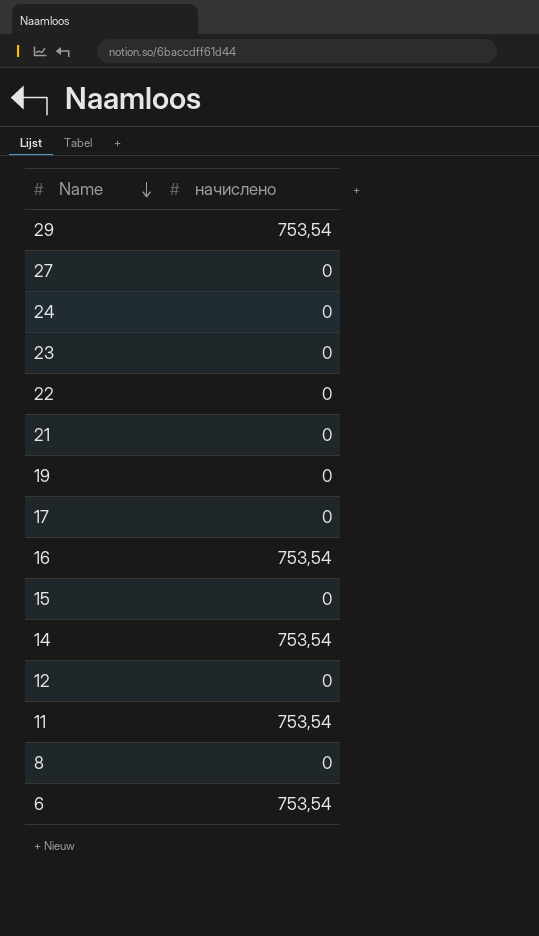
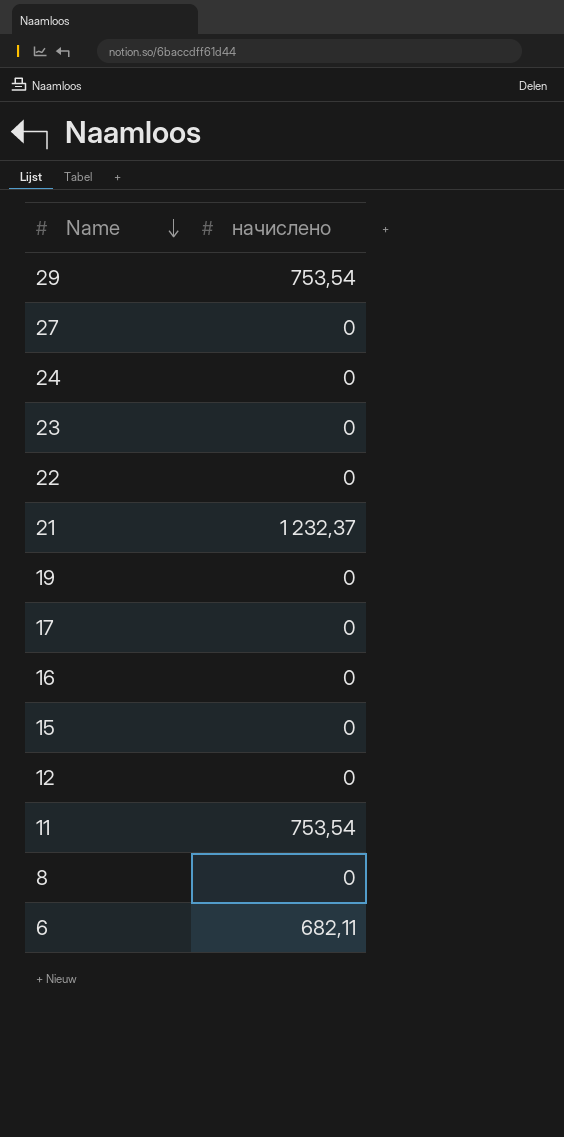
row 14: 753,54 -> none
21 | начислено: 0 -> 1 232,37
16 | начислено: 753,54 -> 0
6 | начислено: 753,54 -> 682,11

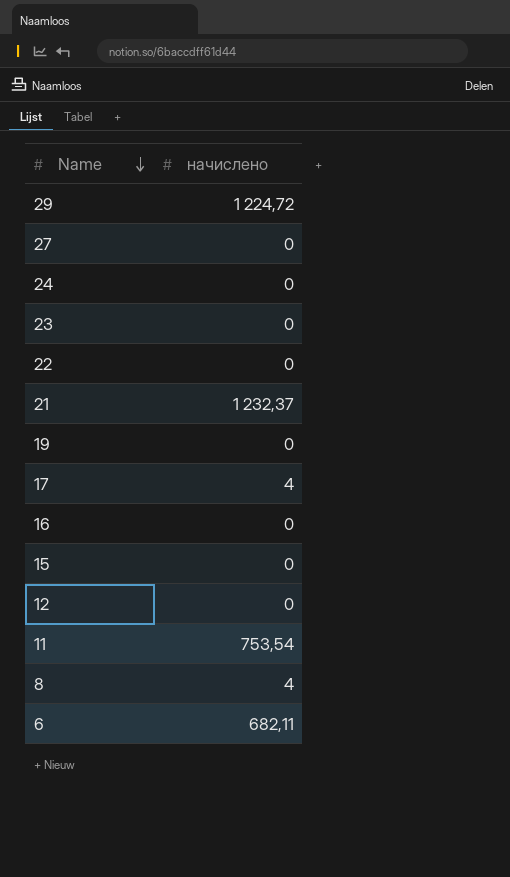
29 | начислено: 753,54 -> 1 224,72
17 | начислено: 0 -> 4
8 | начислено: 0 -> 4

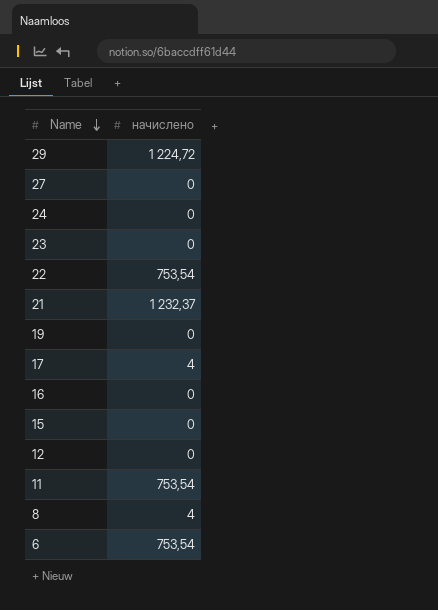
22 | начислено: 0 -> 753,54
6 | начислено: 682,11 -> 753,54

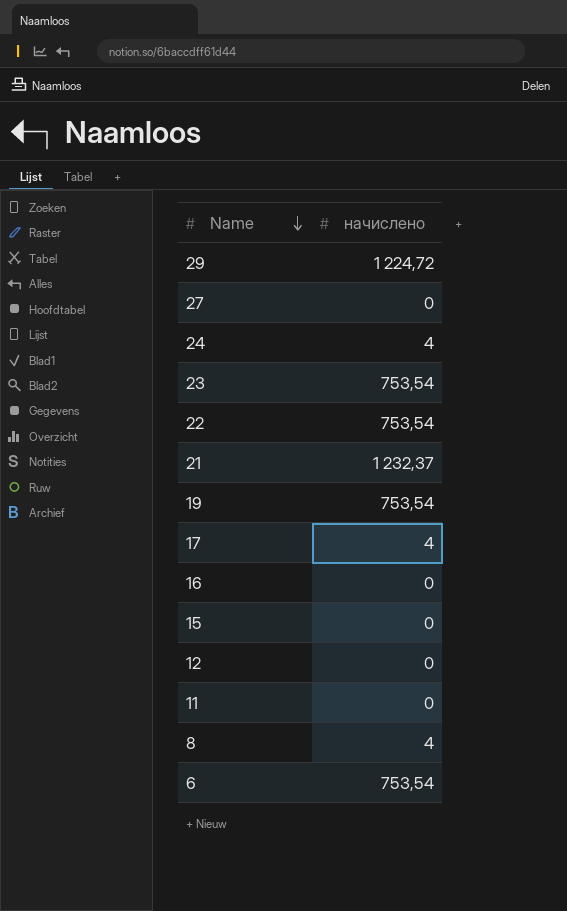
24 | начислено: 0 -> 4
23 | начислено: 0 -> 753,54
19 | начислено: 0 -> 753,54
11 | начислено: 753,54 -> 0

